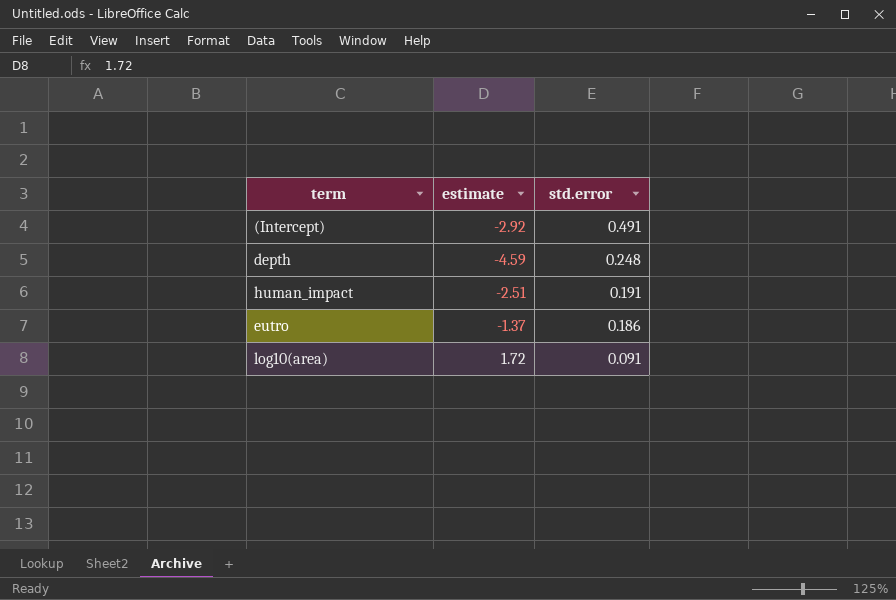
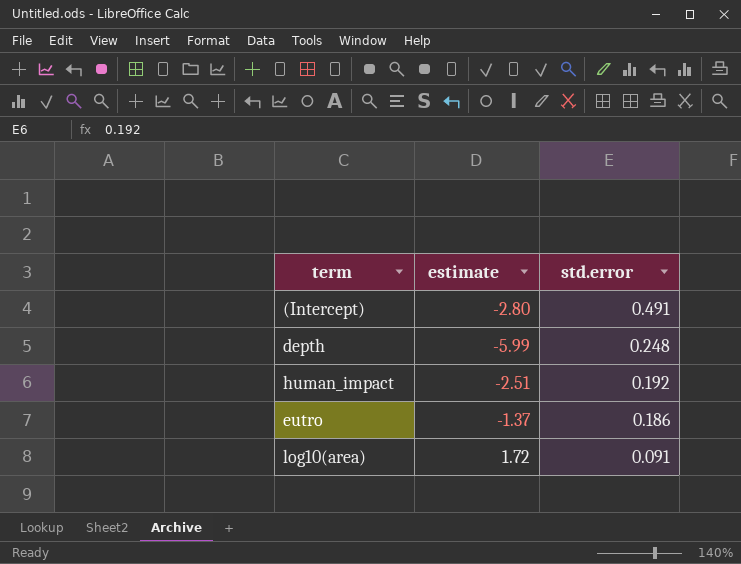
(Intercept) | estimate: -2.92 -> -2.80
depth | estimate: -4.59 -> -5.99
human_impact | std.error: 0.191 -> 0.192

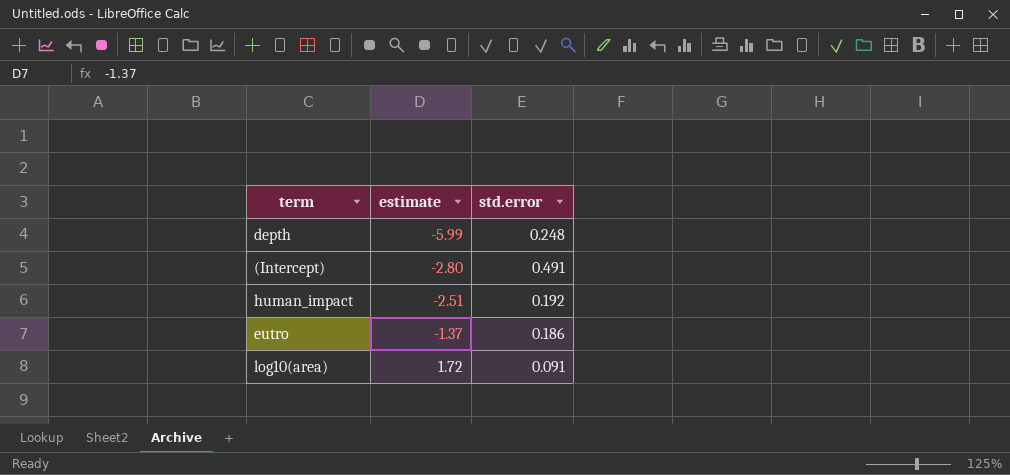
row order: std.error descending -> estimate ascending

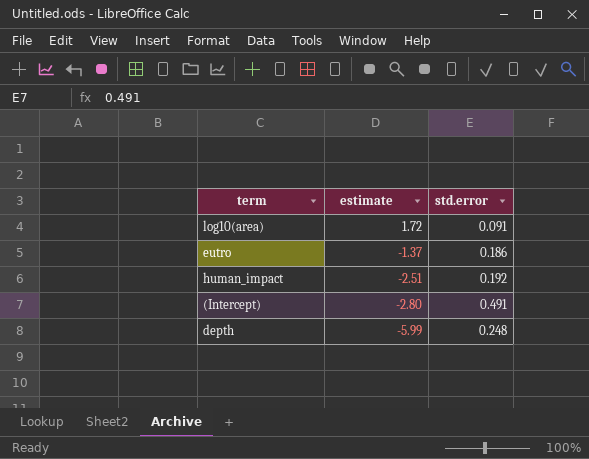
row order: estimate ascending -> estimate descending

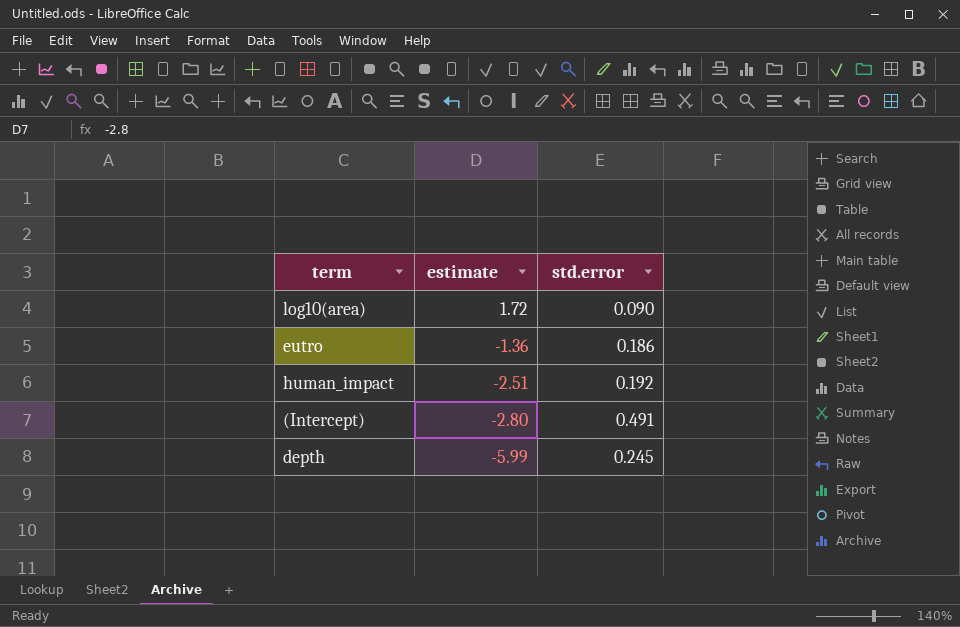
log10(area) | std.error: 0.091 -> 0.090
eutro | estimate: -1.37 -> -1.36
depth | std.error: 0.248 -> 0.245

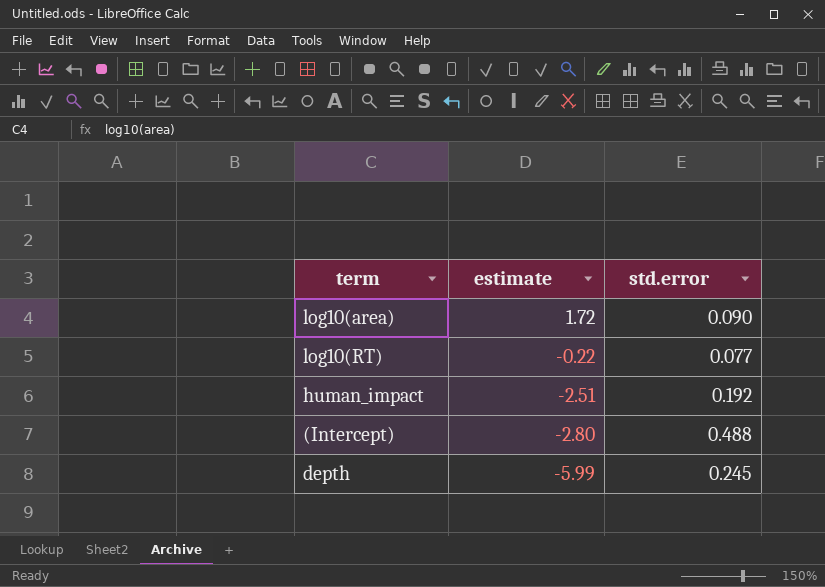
row eutro: -1.36 | 0.186 -> none
row log10(RT): none -> -0.22 | 0.077
(Intercept) | std.error: 0.491 -> 0.488

